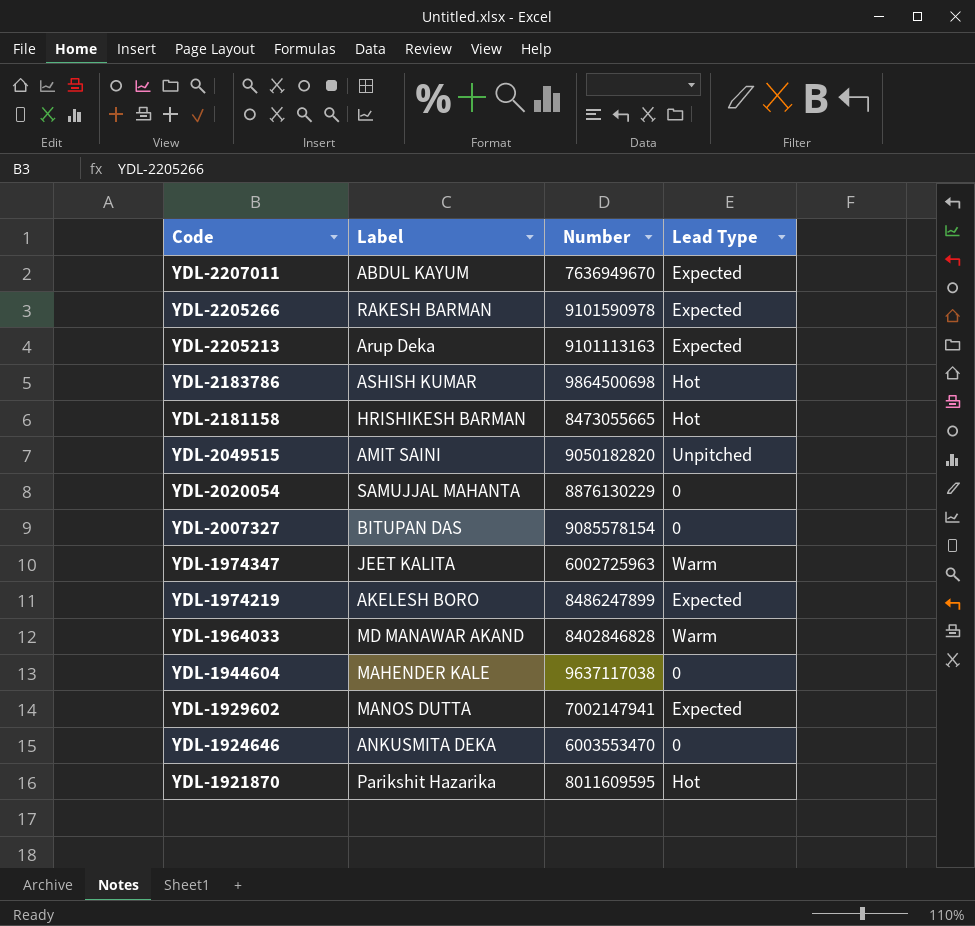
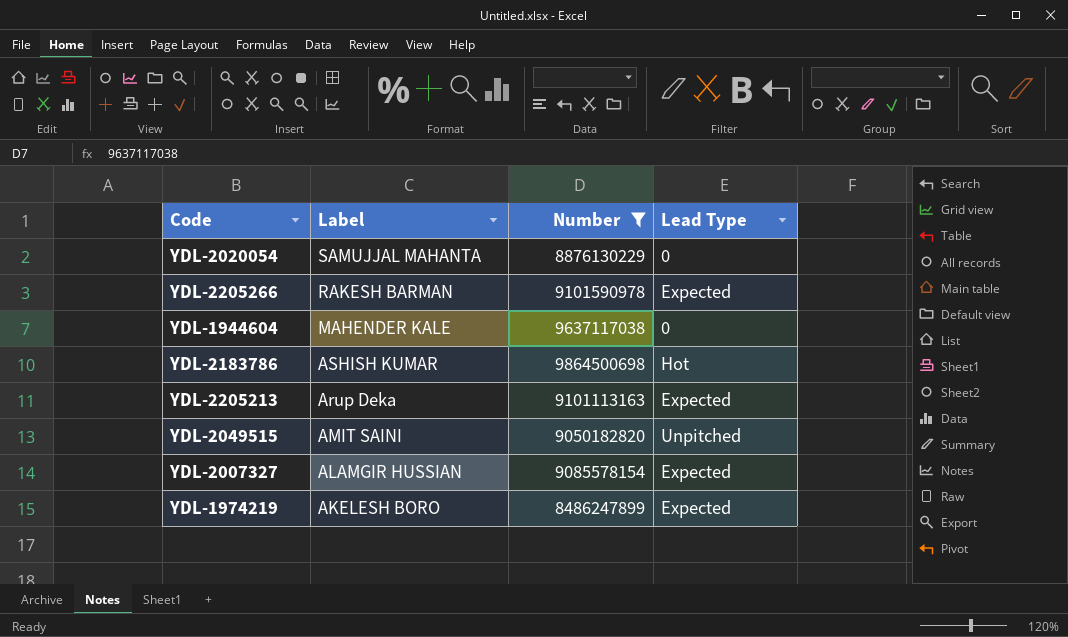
filter: none -> Number >= 8486247899
row order: Code descending -> Label descending
YDL-2007327 | Label: BITUPAN DAS -> ALAMGIR HUSSIAN
YDL-2007327 | Lead Type: 0 -> Expected

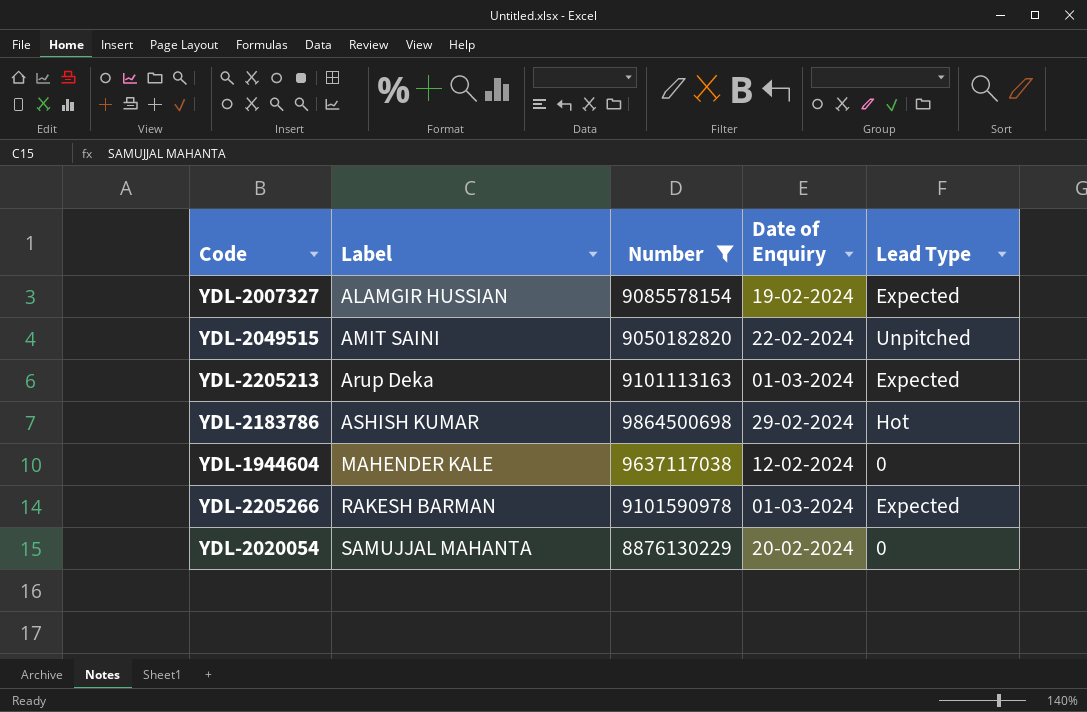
row order: Label descending -> Label ascending
column Date of Enquiry | position: none -> 4
row YDL-1974219: AKELESH BORO | 8486247899 | Expected -> none

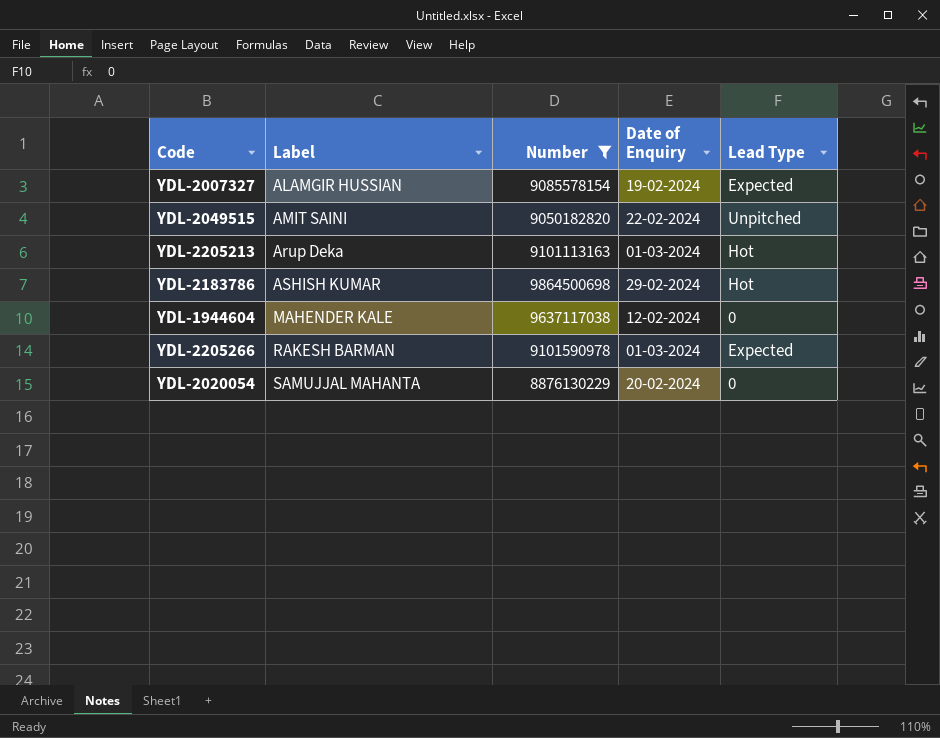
YDL-2205213 | Lead Type: Expected -> Hot

